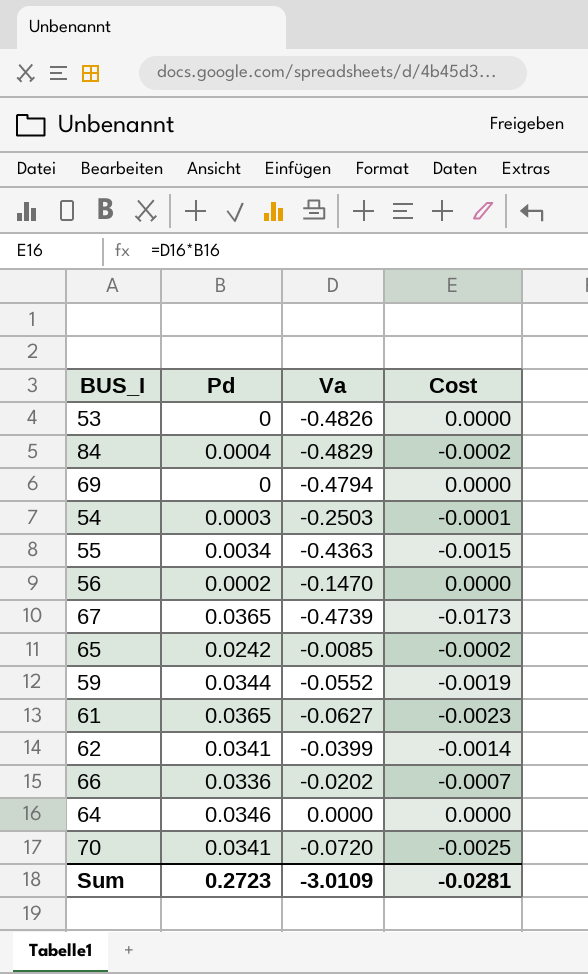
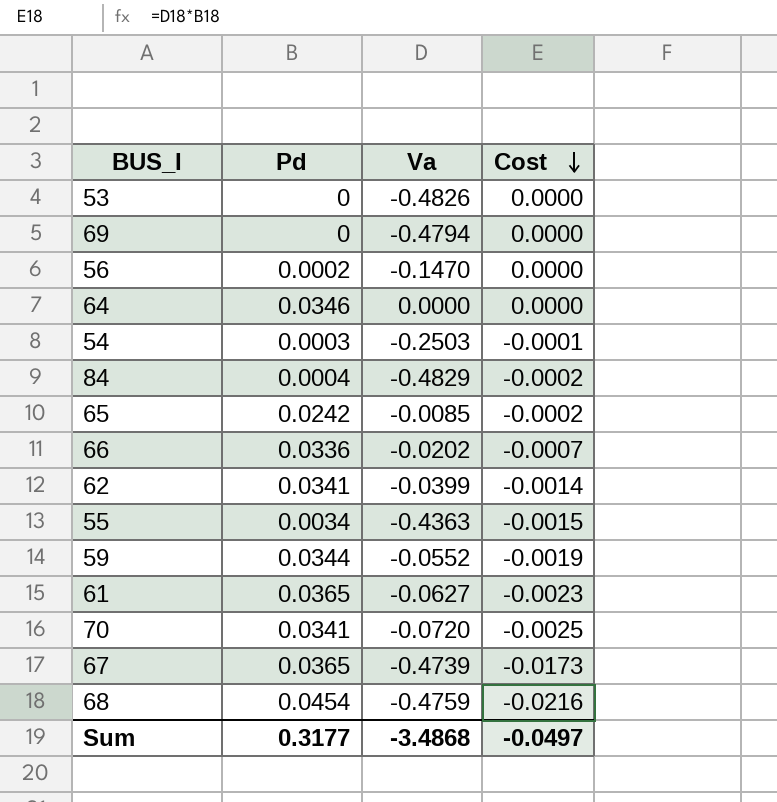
row order: none -> Cost descending
row 68: none -> 0.0454 | -0.4759 | -0.0216
Sum | Pd: 0.2723 -> 0.3177
Sum | Va: -3.0109 -> -3.4868
Sum | Cost: -0.0281 -> -0.0497

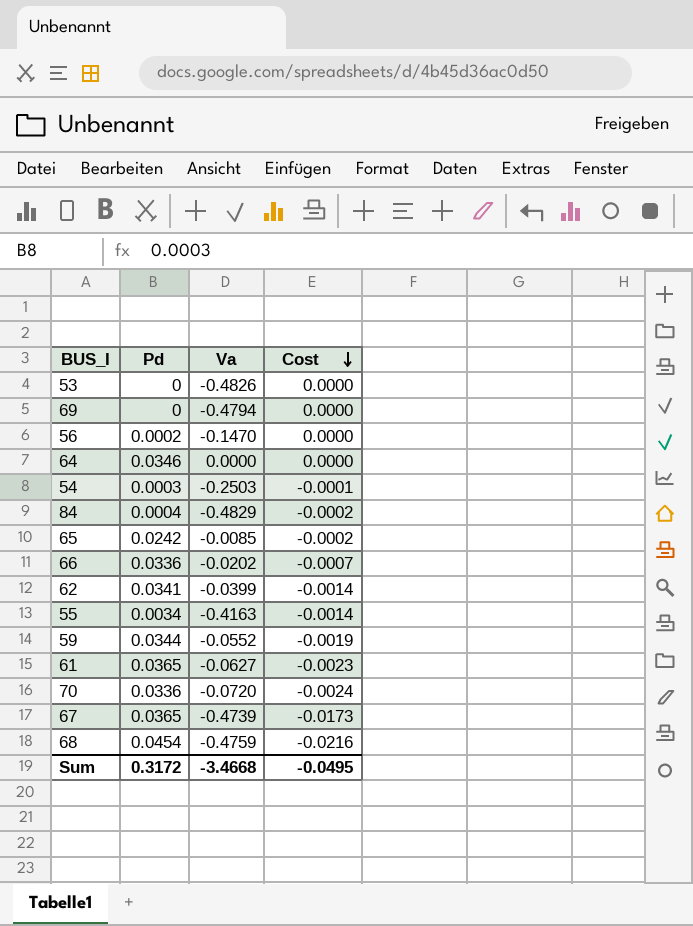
55 | Va: -0.4363 -> -0.4163
55 | Cost: -0.0015 -> -0.0014
70 | Pd: 0.0341 -> 0.0336
70 | Cost: -0.0025 -> -0.0024
Sum | Pd: 0.3177 -> 0.3172
Sum | Va: -3.4868 -> -3.4668
Sum | Cost: -0.0497 -> -0.0495

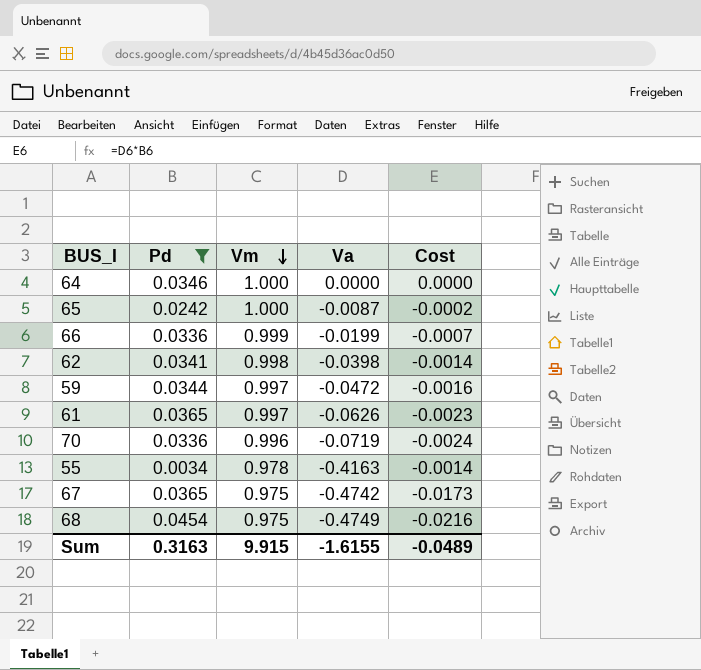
filter: none -> Pd >= 0.0034
row order: Cost descending -> Vm descending
column Vm | position: none -> 3
65 | Va: -0.0085 -> -0.0087
66 | Va: -0.0202 -> -0.0199
62 | Va: -0.0399 -> -0.0398
59 | Va: -0.0552 -> -0.0472
59 | Cost: -0.0019 -> -0.0016
61 | Va: -0.0627 -> -0.0626
70 | Va: -0.0720 -> -0.0719
67 | Va: -0.4739 -> -0.4742
68 | Va: -0.4759 -> -0.4749
Sum | Pd: 0.3172 -> 0.3163
Sum | Va: -3.4668 -> -1.6155
Sum | Cost: -0.0495 -> -0.0489

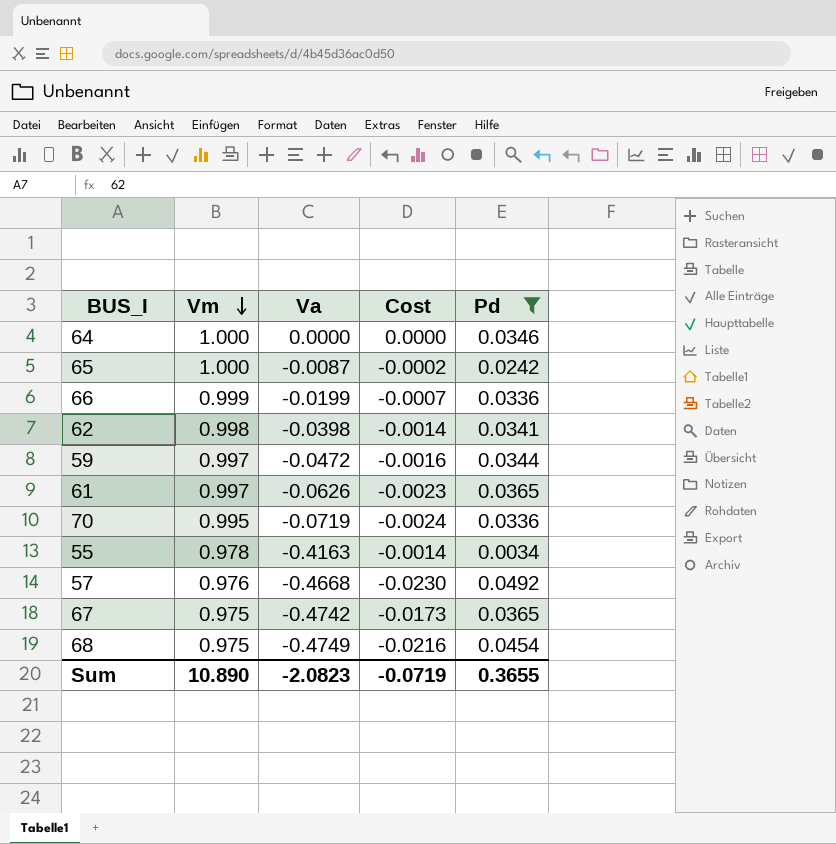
column Pd | position: 2 -> 5
70 | Vm: 0.996 -> 0.995
row 57: none -> 0.976 | -0.4668 | -0.0230 | 0.0492
Sum | Vm: 9.915 -> 10.890
Sum | Va: -1.6155 -> -2.0823
Sum | Cost: -0.0489 -> -0.0719
Sum | Pd: 0.3163 -> 0.3655

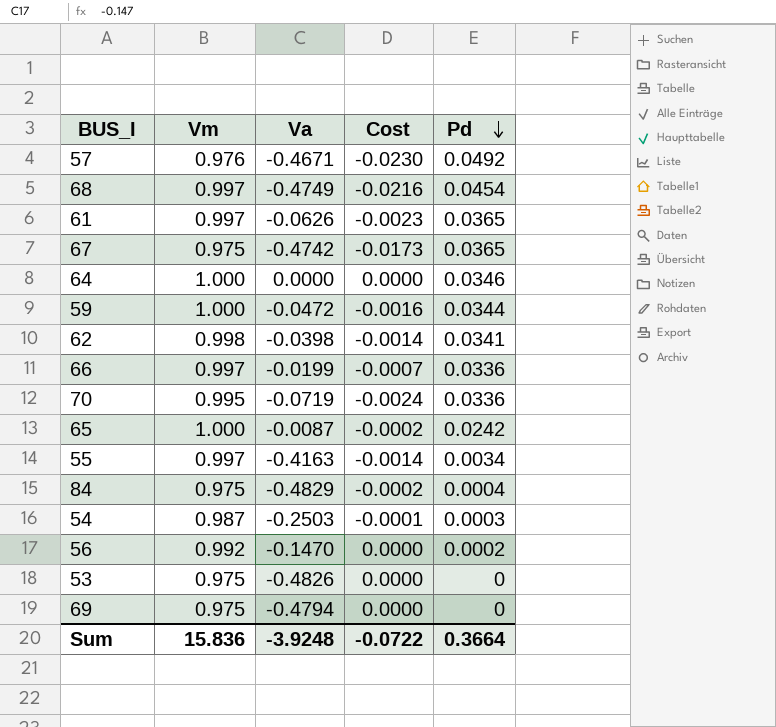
filter: Pd >= 0.0034 -> none
row order: Vm descending -> Pd descending
57 | Va: -0.4668 -> -0.4671
68 | Vm: 0.975 -> 0.997
59 | Vm: 0.997 -> 1.000
66 | Vm: 0.999 -> 0.997
55 | Vm: 0.978 -> 0.997
Sum | Vm: 10.890 -> 15.836
Sum | Va: -2.0823 -> -3.9248
Sum | Cost: -0.0719 -> -0.0722
Sum | Pd: 0.3655 -> 0.3664

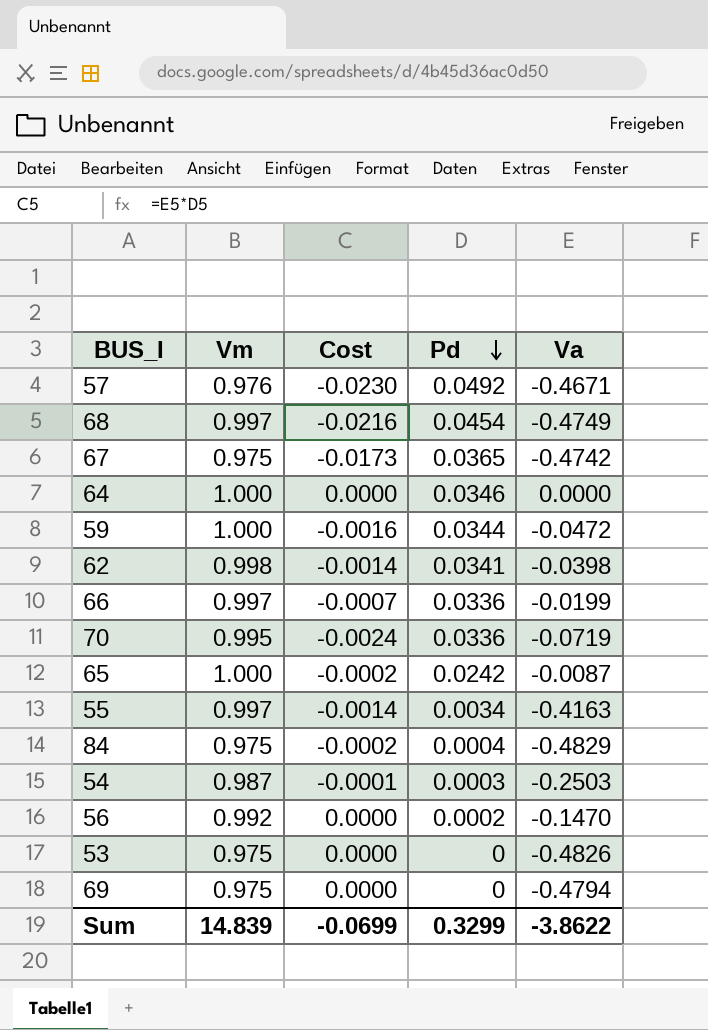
column Va | position: 3 -> 5
row 61: 0.997 | -0.0626 | -0.0023 | 0.0365 -> none
Sum | Vm: 15.836 -> 14.839
Sum | Cost: -0.0722 -> -0.0699
Sum | Pd: 0.3664 -> 0.3299
Sum | Va: -3.9248 -> -3.8622

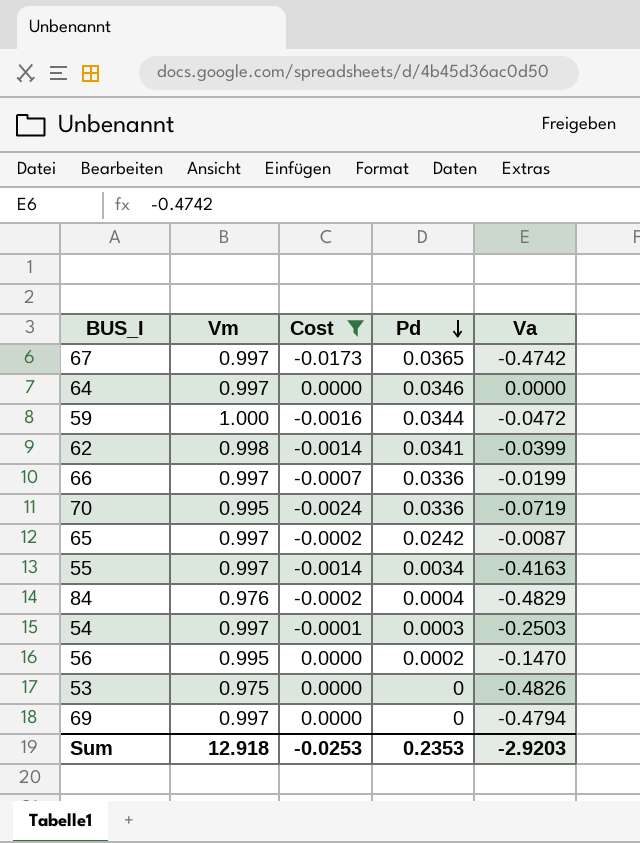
filter: none -> Cost >= -0.0173
67 | Vm: 0.975 -> 0.997
64 | Vm: 1.000 -> 0.997
62 | Va: -0.0398 -> -0.0399
65 | Vm: 1.000 -> 0.997
84 | Vm: 0.975 -> 0.976
54 | Vm: 0.987 -> 0.997
56 | Vm: 0.992 -> 0.995
69 | Vm: 0.975 -> 0.997
Sum | Vm: 14.839 -> 12.918
Sum | Cost: -0.0699 -> -0.0253
Sum | Pd: 0.3299 -> 0.2353
Sum | Va: -3.8622 -> -2.9203

